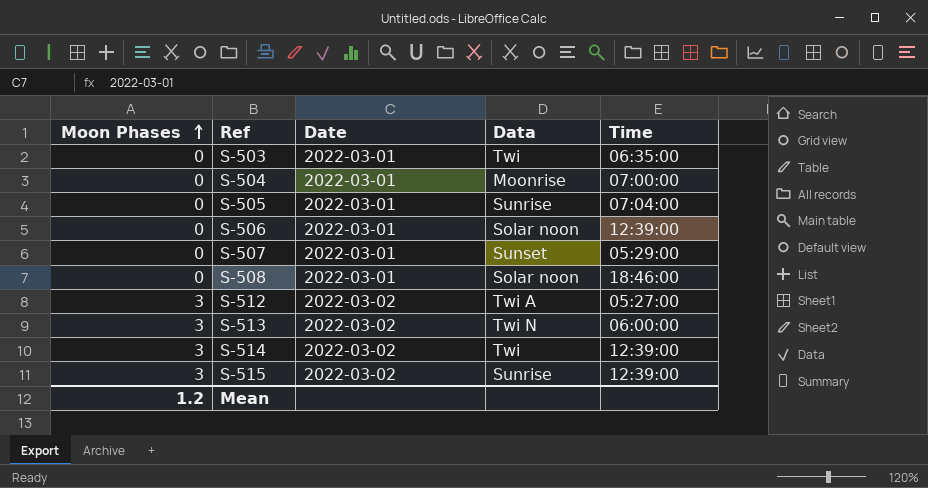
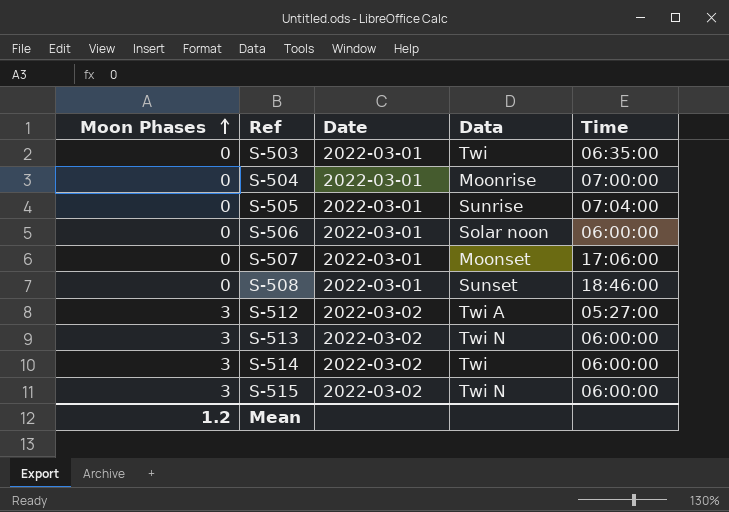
S-506 | Time: 12:39:00 -> 06:00:00
S-507 | Data: Sunset -> Moonset
S-507 | Time: 05:29:00 -> 17:06:00
S-508 | Data: Solar noon -> Sunset
S-514 | Time: 12:39:00 -> 06:00:00
S-515 | Data: Sunrise -> Twi N
S-515 | Time: 12:39:00 -> 06:00:00

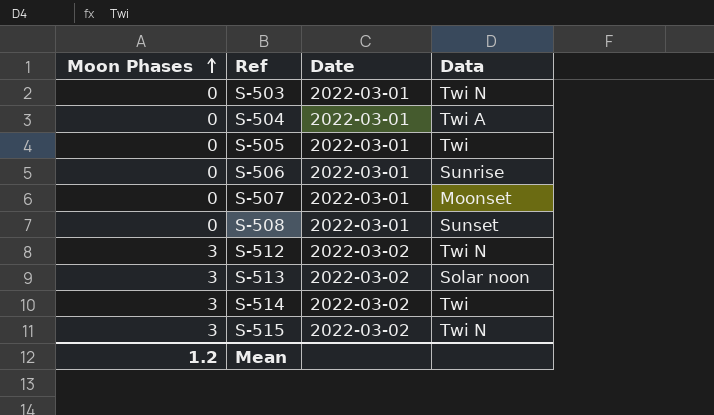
column Time | position: 5 -> none
S-503 | Data: Twi -> Twi N
S-504 | Data: Moonrise -> Twi A
S-505 | Data: Sunrise -> Twi
S-506 | Data: Solar noon -> Sunrise
S-512 | Data: Twi A -> Twi N
S-513 | Data: Twi N -> Solar noon

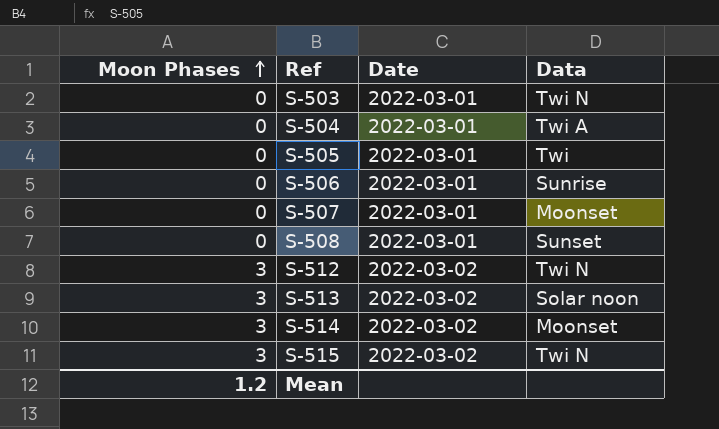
S-514 | Data: Twi -> Moonset

